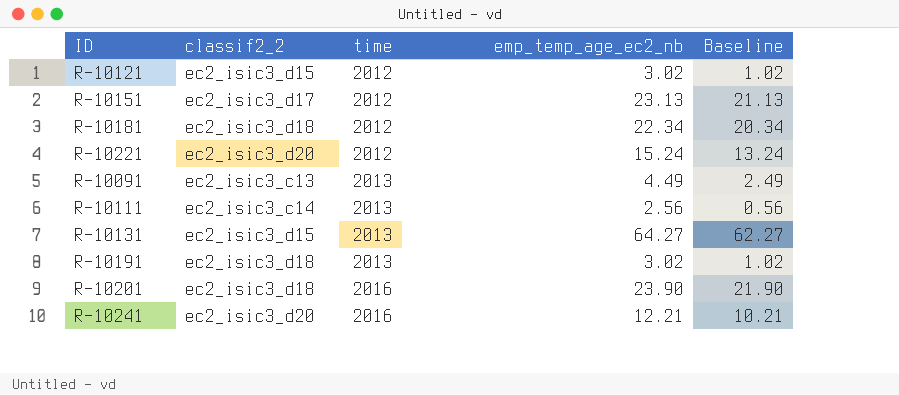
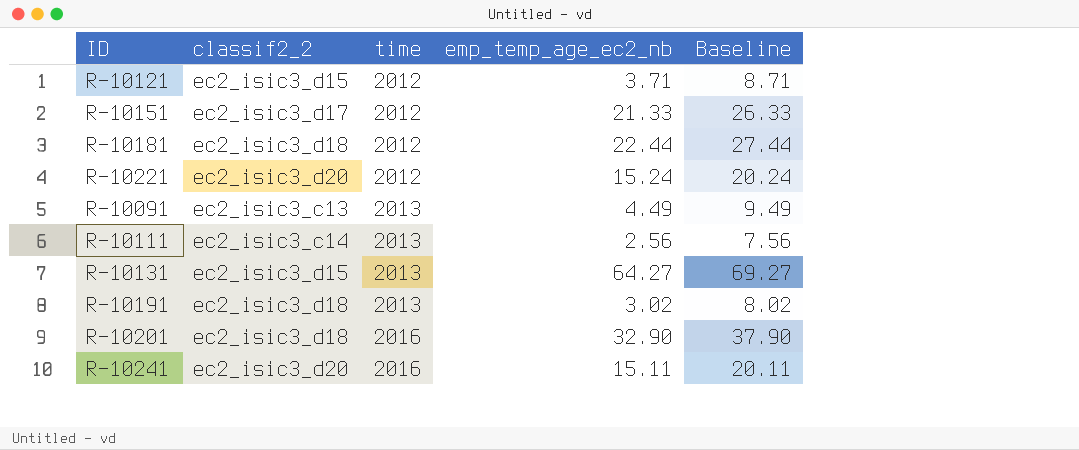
column Baseline | formula: [emp_temp_age_ec2_nb] - 2 -> [emp_temp_age_ec2_nb] + 5
R-10121 | emp_temp_age_ec2_nb: 3.02 -> 3.71
R-10151 | emp_temp_age_ec2_nb: 23.13 -> 21.33
R-10181 | emp_temp_age_ec2_nb: 22.34 -> 22.44
R-10201 | emp_temp_age_ec2_nb: 23.90 -> 32.90
R-10241 | emp_temp_age_ec2_nb: 12.21 -> 15.11

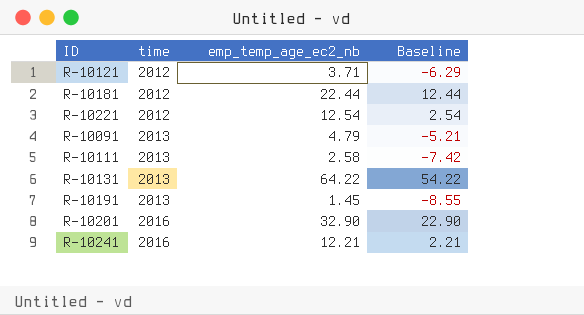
column classif2_2 | position: 2 -> none
column Baseline | formula: [emp_temp_age_ec2_nb] + 5 -> [emp_temp_age_ec2_nb] - 10
row R-10151: ec2_isic3_d17 | 2012 | 21.33 | 26.33 -> none
R-10221 | emp_temp_age_ec2_nb: 15.24 -> 12.54
R-10091 | emp_temp_age_ec2_nb: 4.49 -> 4.79
R-10111 | emp_temp_age_ec2_nb: 2.56 -> 2.58
R-10131 | emp_temp_age_ec2_nb: 64.27 -> 64.22
R-10191 | emp_temp_age_ec2_nb: 3.02 -> 1.45
R-10241 | emp_temp_age_ec2_nb: 15.11 -> 12.21

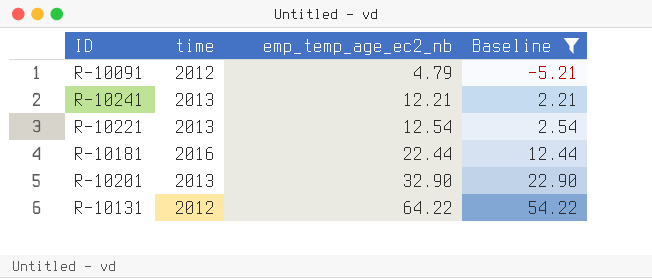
filter: none -> Baseline >= -5.21
row order: time ascending -> emp_temp_age_ec2_nb ascending
R-10091 | time: 2013 -> 2012
R-10241 | time: 2016 -> 2013
R-10221 | time: 2012 -> 2013
R-10181 | time: 2012 -> 2016
R-10201 | time: 2016 -> 2013
R-10131 | time: 2013 -> 2012

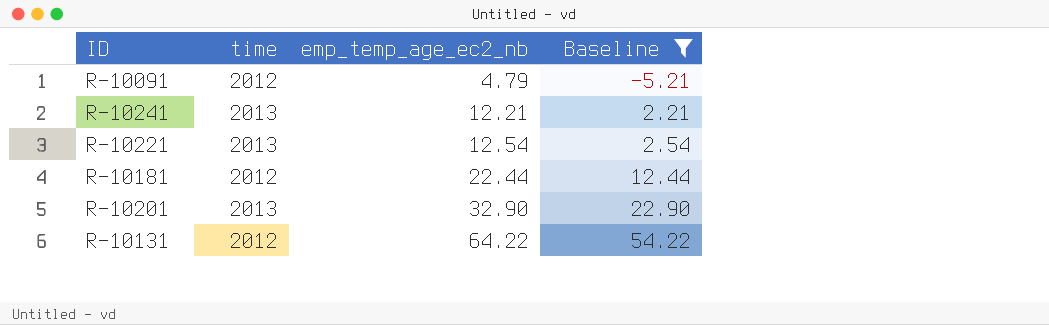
R-10181 | time: 2016 -> 2012

